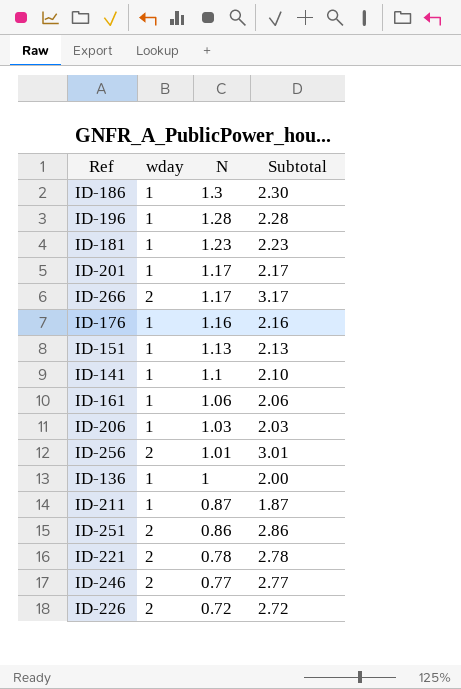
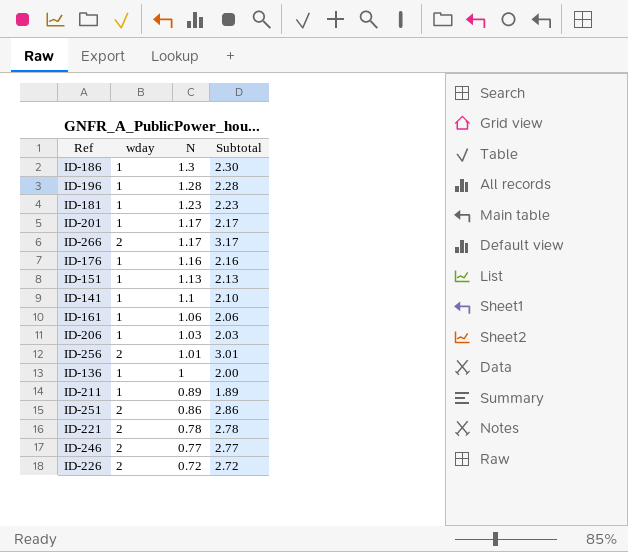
ID-211 | N: 0.87 -> 0.89
ID-211 | Subtotal: 1.87 -> 1.89

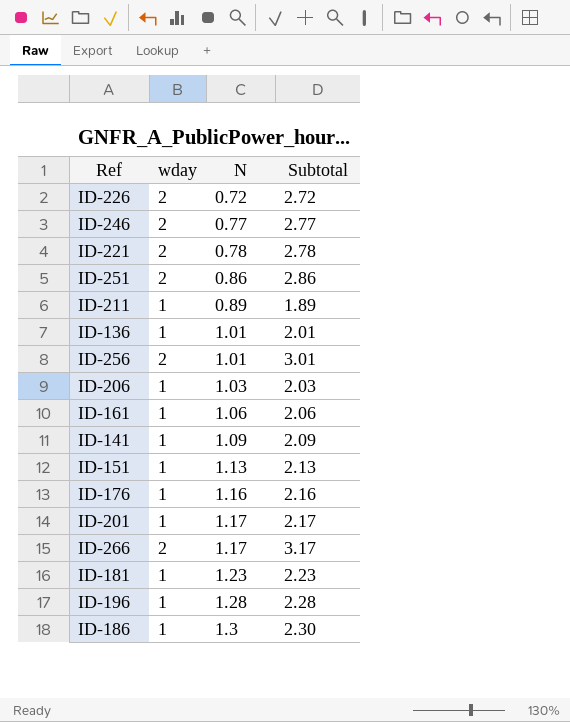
row order: N descending -> N ascending
ID-136 | N: 1 -> 1.01
ID-136 | Subtotal: 2.00 -> 2.01
ID-141 | N: 1.1 -> 1.09
ID-141 | Subtotal: 2.10 -> 2.09

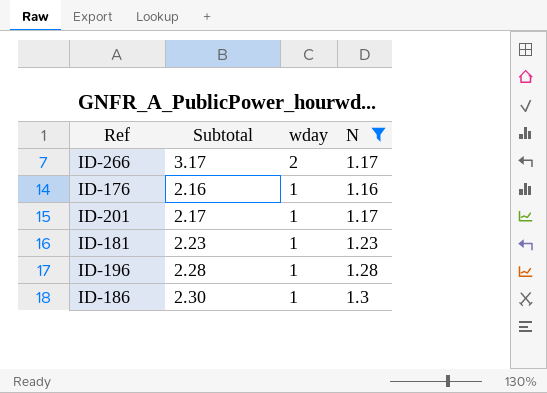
filter: none -> N >= 1.16
row order: N ascending -> wday descending
column Subtotal | position: 4 -> 2

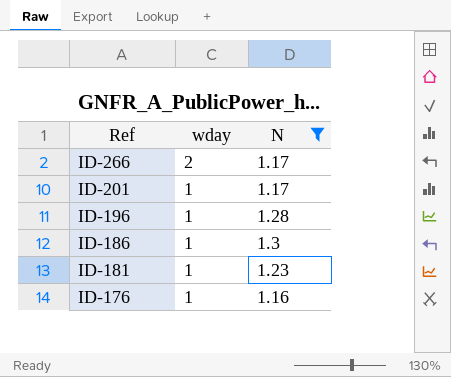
row order: wday descending -> Ref descending
column Subtotal | formula: [wday] + [N] -> none

